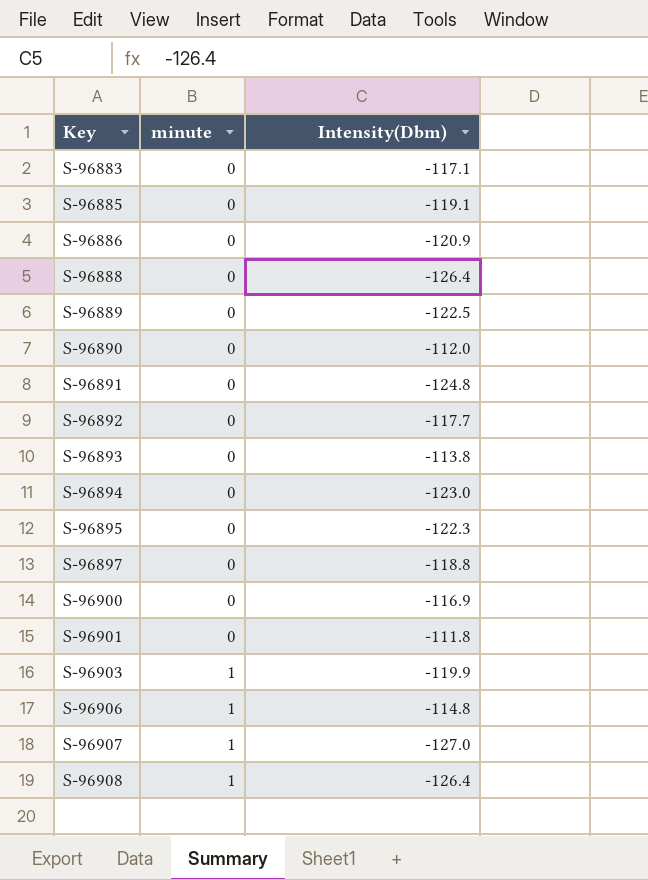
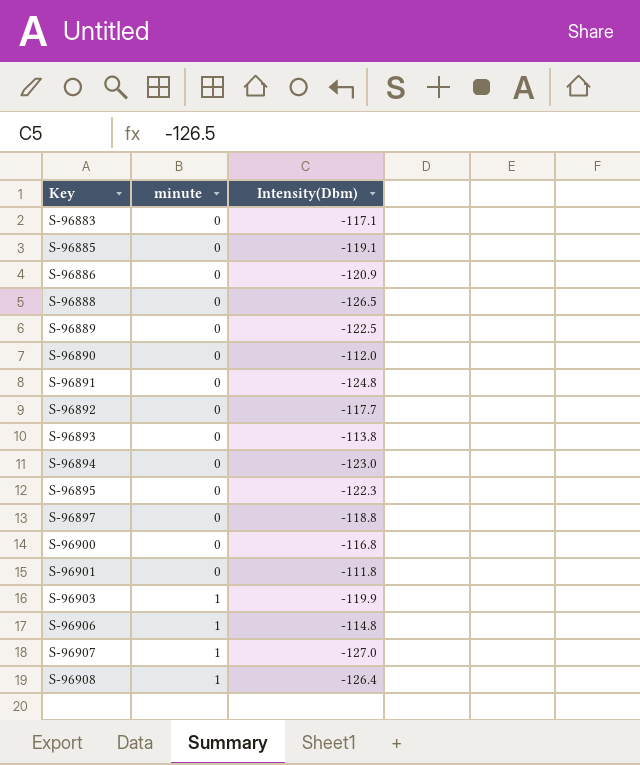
S-96888 | Intensity(Dbm): -126.4 -> -126.5
S-96900 | Intensity(Dbm): -116.9 -> -116.8

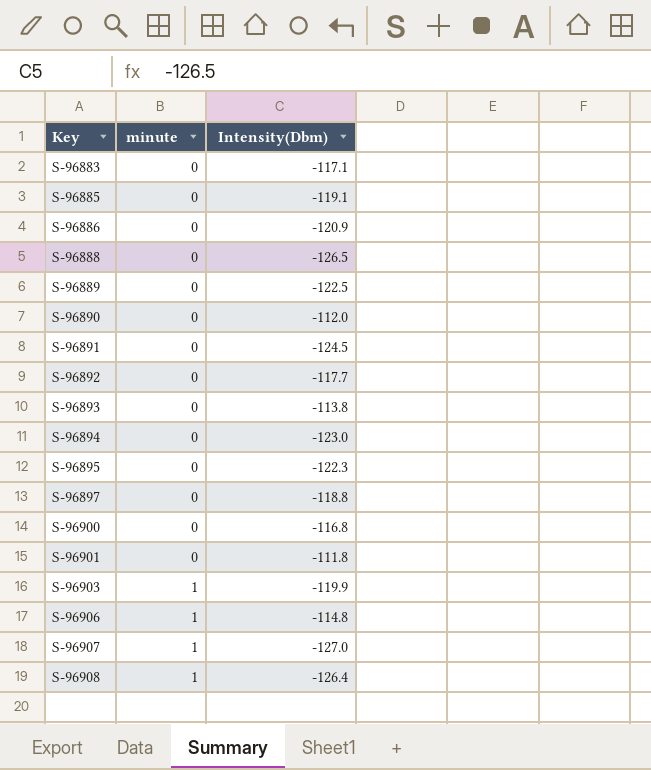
S-96891 | Intensity(Dbm): -124.8 -> -124.5

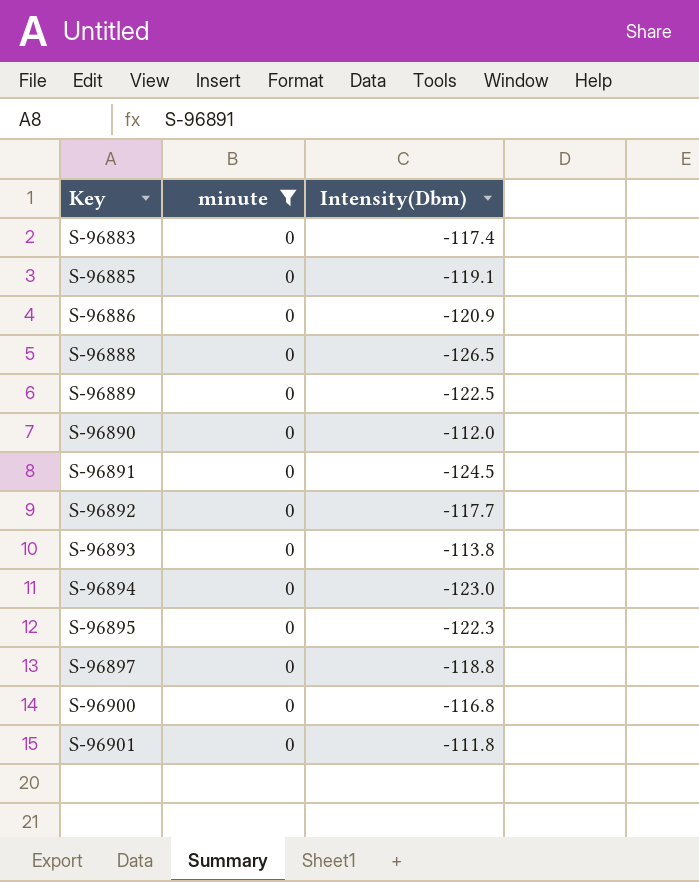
filter: none -> minute = 0
S-96883 | Intensity(Dbm): -117.1 -> -117.4

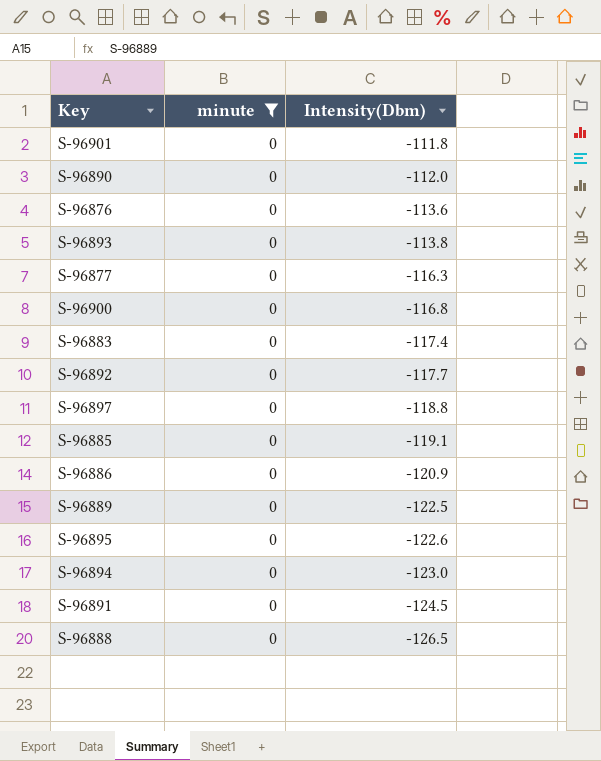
row order: Key ascending -> Intensity(Dbm) descending
row S-96876: none -> 0 | -113.6
row S-96877: none -> 0 | -116.3
S-96895 | Intensity(Dbm): -122.3 -> -122.6

